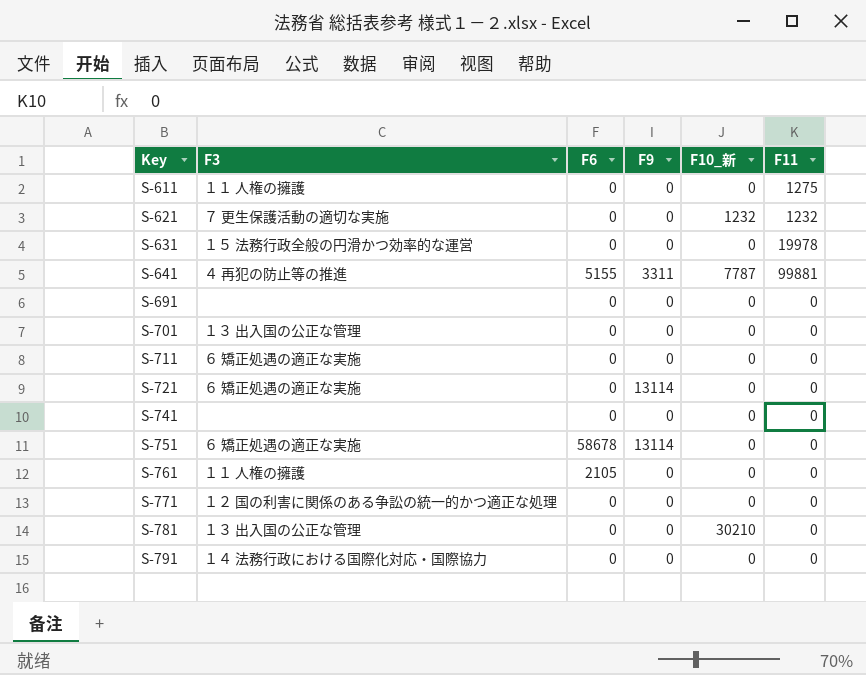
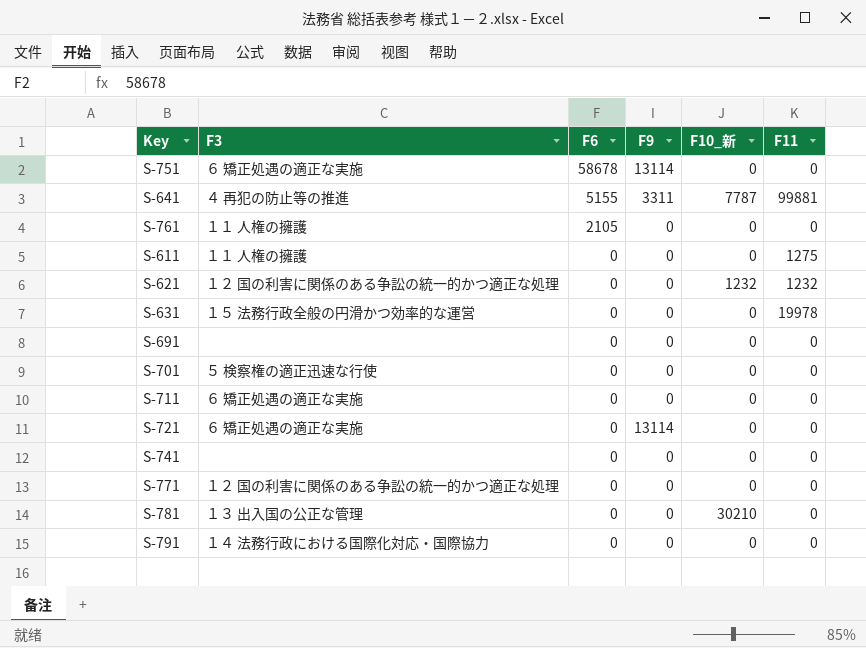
row order: Key ascending -> F6 descending
S-621 | F3: ７ 更生保護活動の適切な実施 -> １２ 国の利害に関係のある争訟の統一的かつ適正な処理
S-701 | F3: １３ 出入国の公正な管理 -> ５ 検察権の適正迅速な行使

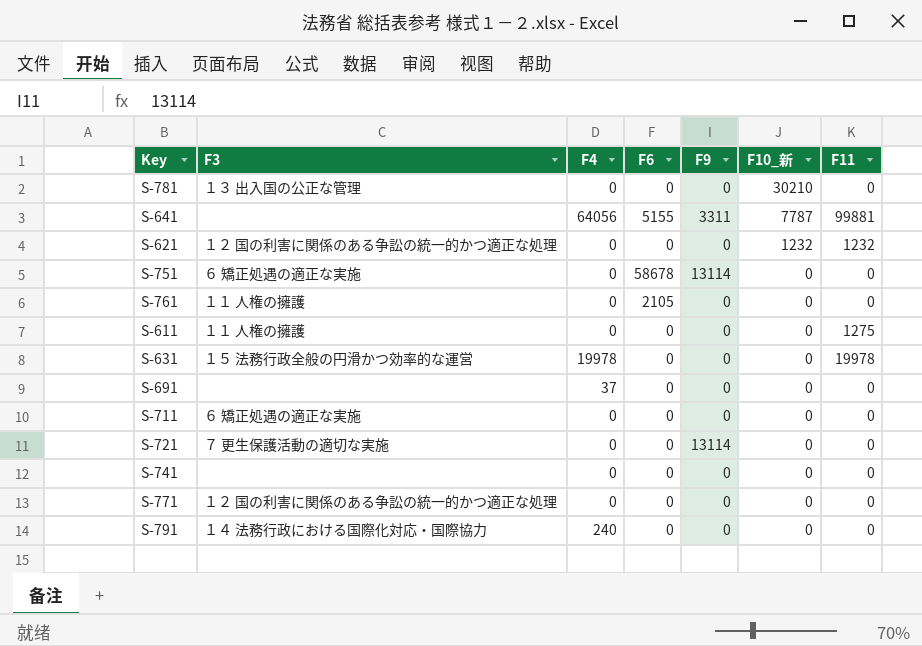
row order: F6 descending -> F10_新 descending
column F4 | position: none -> 3
row S-701: ５ 検察権の適正迅速な行使 | 0 | 0 | 0 | 0 -> none
S-641 | F3: ４ 再犯の防止等の推進 -> none
S-721 | F3: ６ 矯正処遇の適正な実施 -> ７ 更生保護活動の適切な実施

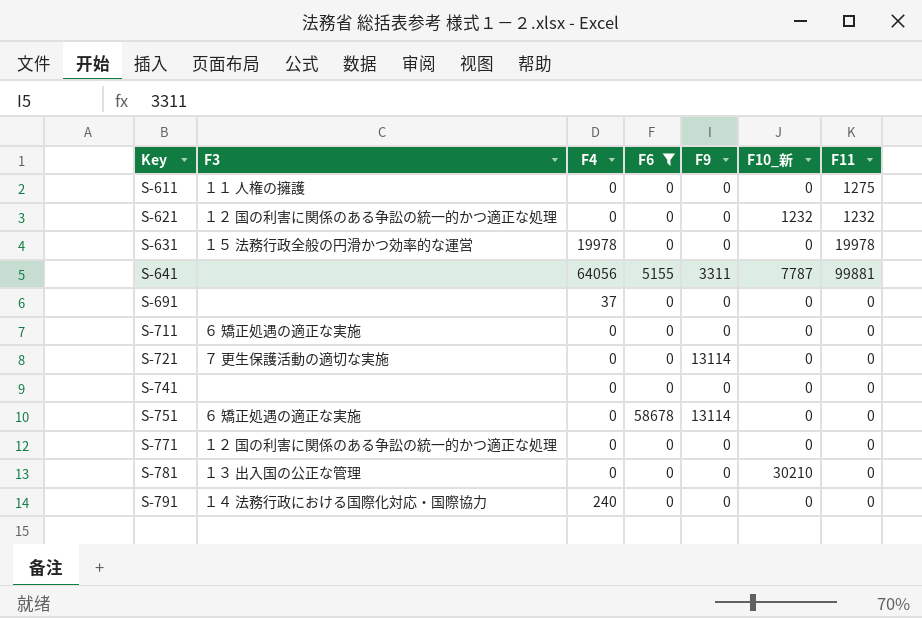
filter: none -> F6 != 2105
row order: F10_新 descending -> Key ascending

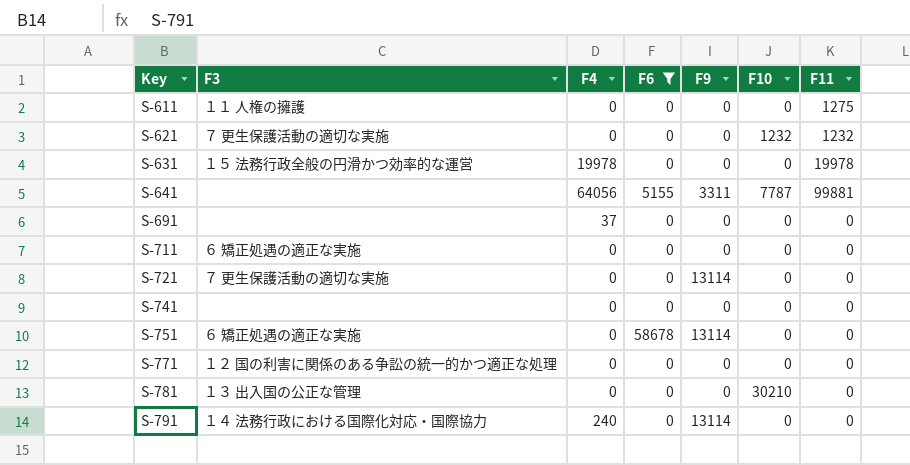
column name: F10_新 -> F10
S-621 | F3: １２ 国の利害に関係のある争訟の統一的かつ適正な処理 -> ７ 更生保護活動の適切な実施
S-791 | F9: 0 -> 13114

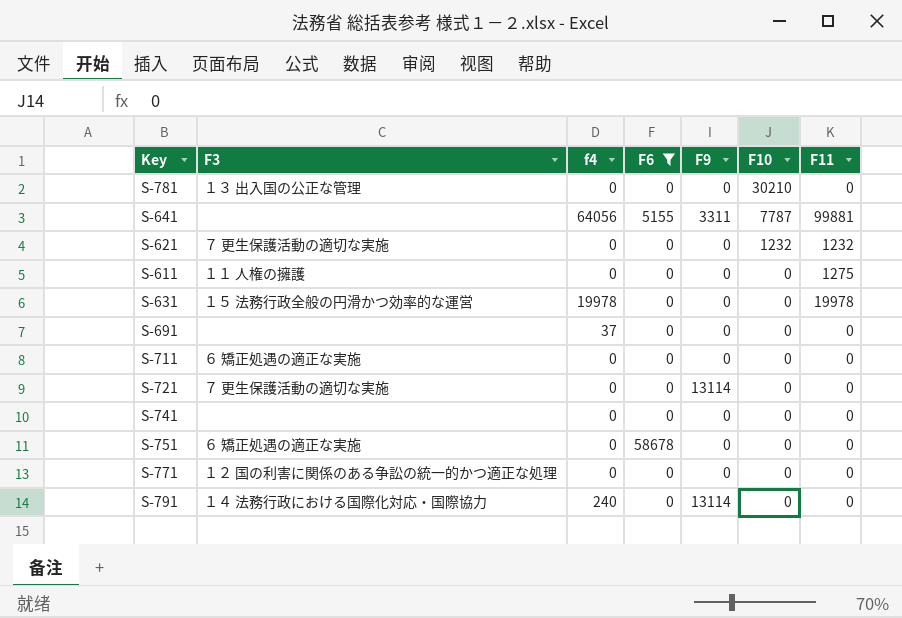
row order: Key ascending -> F10 descending
column name: F4 -> f4
S-751 | F9: 13114 -> 0

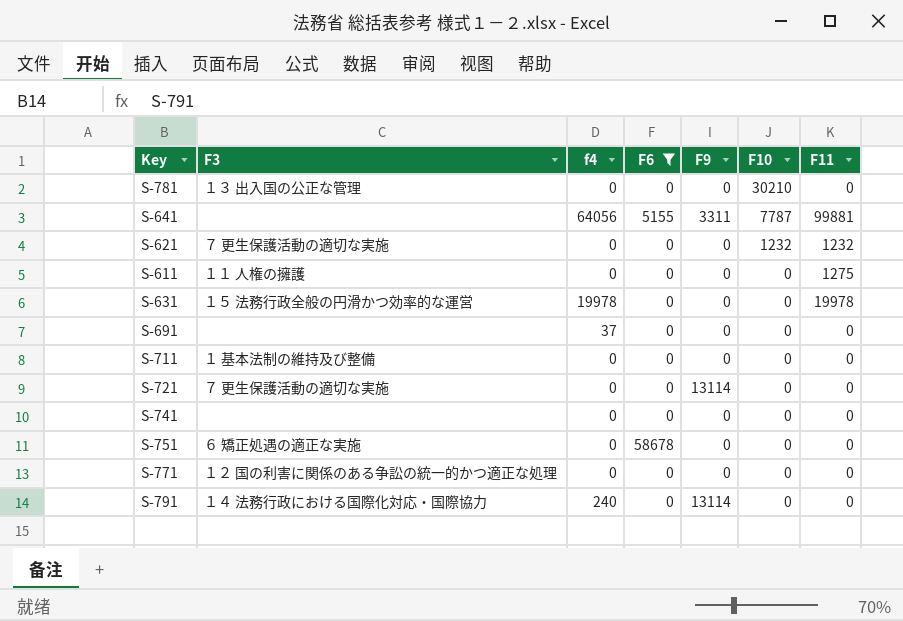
S-711 | F3: ６ 矯正処遇の適正な実施 -> １ 基本法制の維持及び整備

